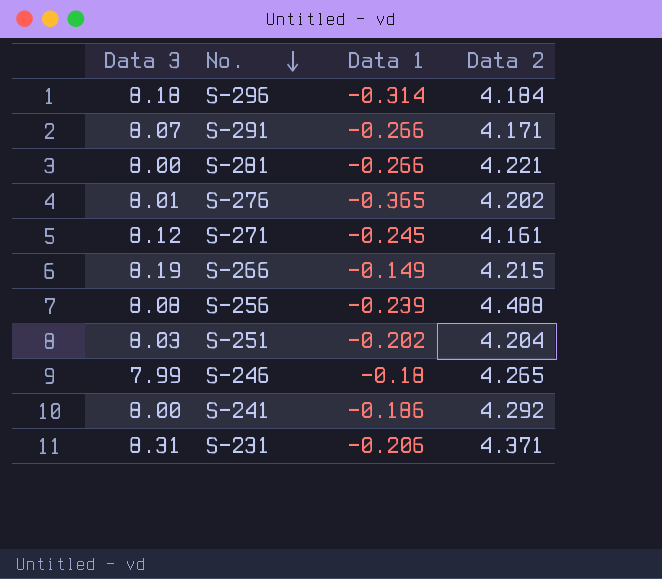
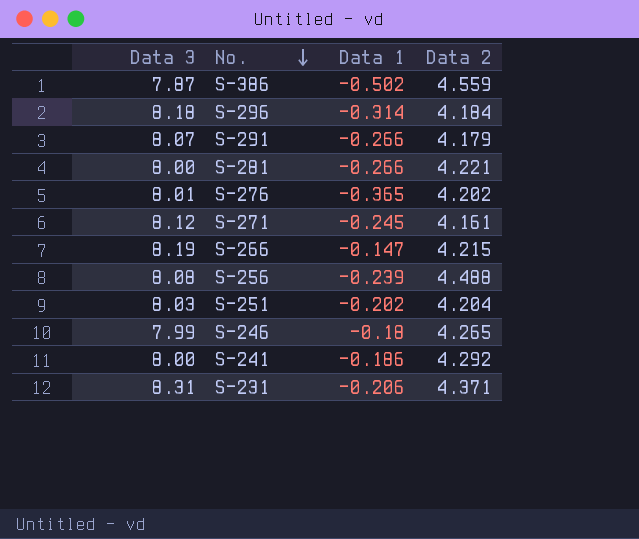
row S-386: none -> 7.87 | -0.502 | 4.559
S-291 | Data 2: 4.171 -> 4.179
S-266 | Data 1: -0.149 -> -0.147

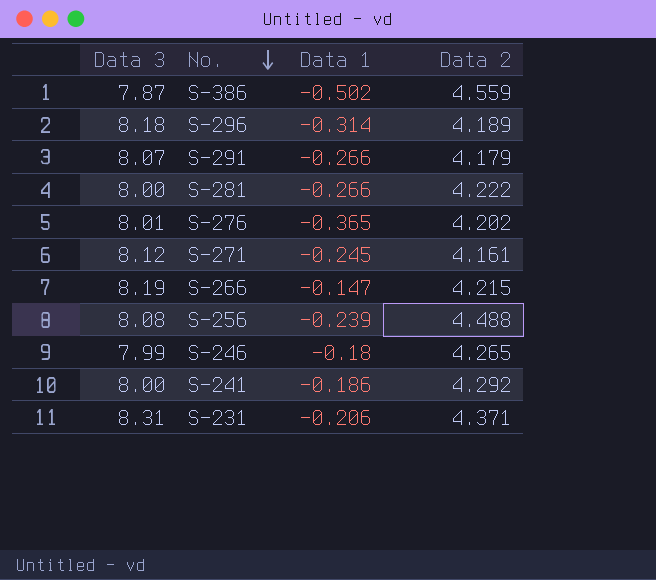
row S-251: 8.03 | -0.202 | 4.204 -> none
S-296 | Data 2: 4.184 -> 4.189
S-281 | Data 2: 4.221 -> 4.222

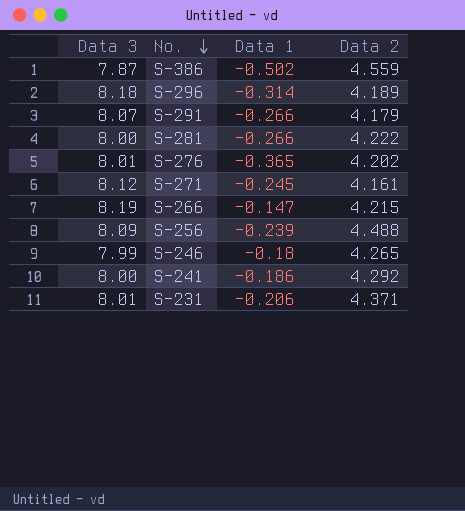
S-256 | Data 3: 8.08 -> 8.09
S-231 | Data 3: 8.31 -> 8.01

